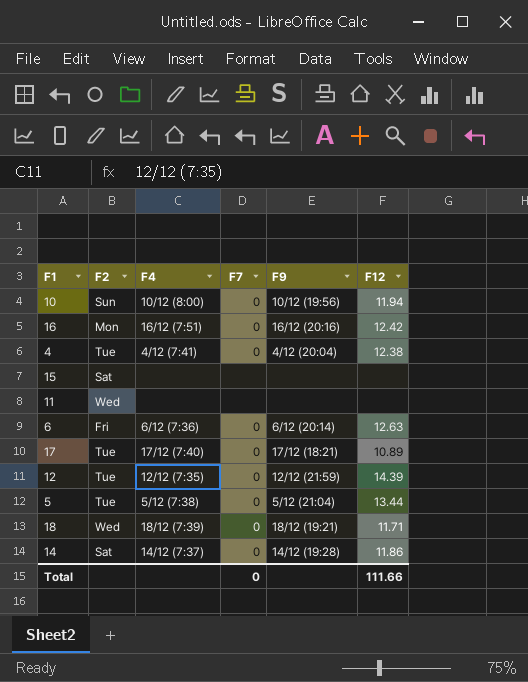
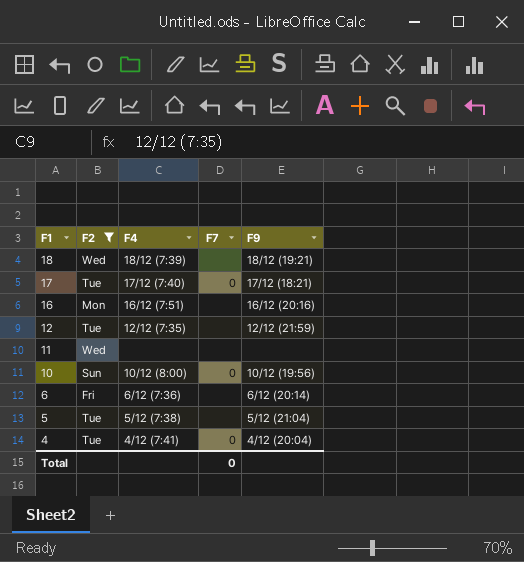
filter: none -> F2 != Sat
row order: none -> F1 descending
column F12 | position: 6 -> none
18 | F7: 0 -> none
16 | F7: 0 -> none
12 | F7: 0 -> none
6 | F7: 0 -> none
5 | F7: 0 -> none

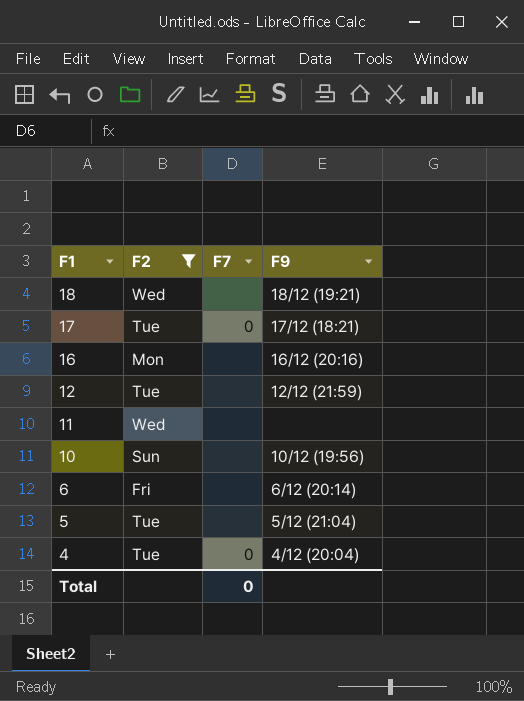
column F4 | position: 3 -> none
10 | F7: 0 -> none

